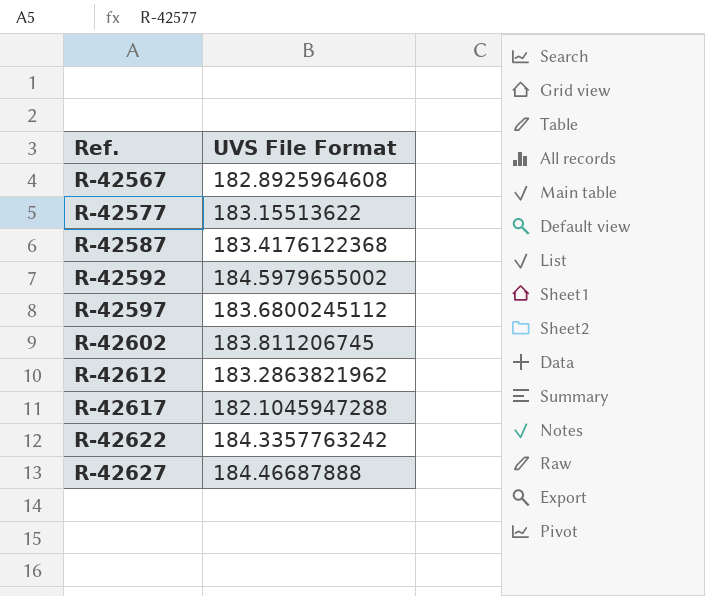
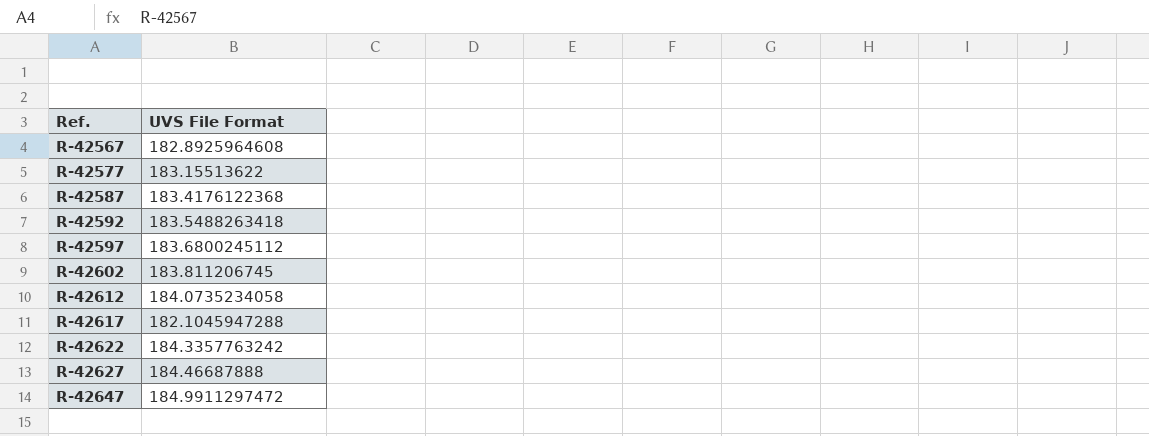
R-42592 | UVS File Format: 184.5979655002 -> 183.5488263418
R-42612 | UVS File Format: 183.2863821962 -> 184.0735234058
row R-42647: none -> 184.9911297472

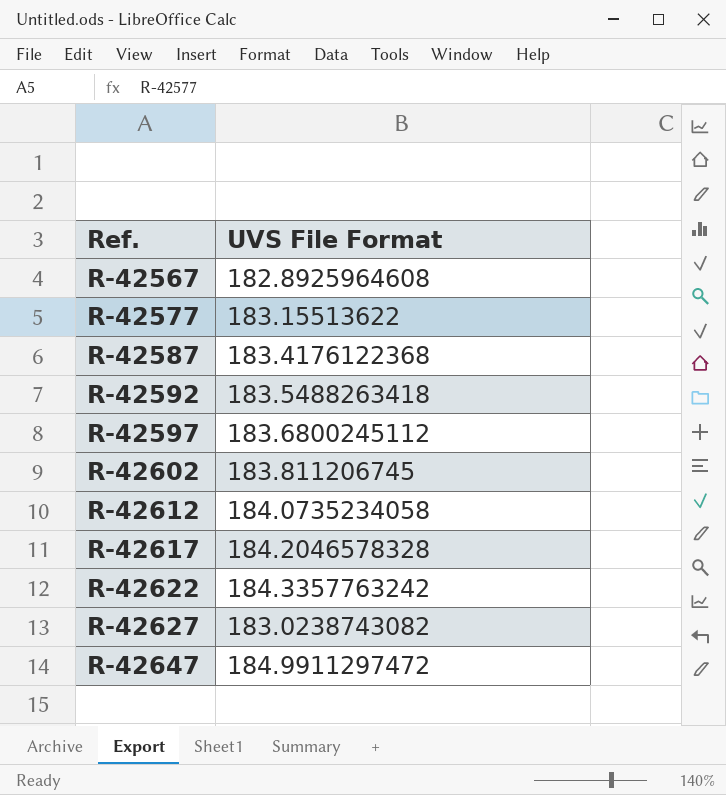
R-42617 | UVS File Format: 182.1045947288 -> 184.2046578328
R-42627 | UVS File Format: 184.46687888 -> 183.0238743082

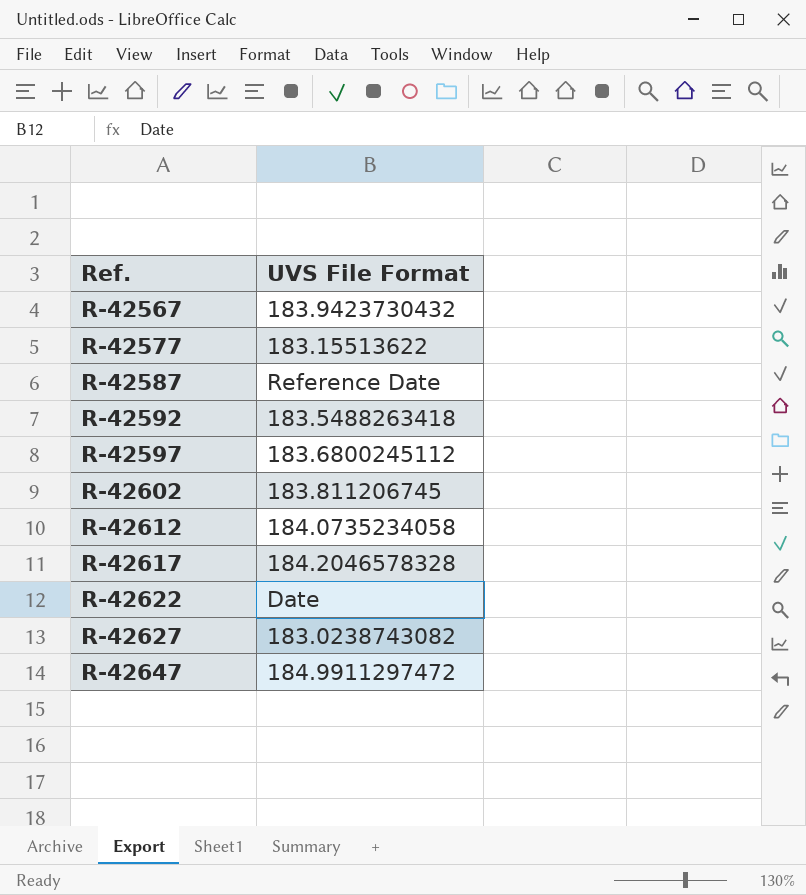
R-42567 | UVS File Format: 182.8925964608 -> 183.9423730432
R-42587 | UVS File Format: 183.4176122368 -> Reference Date
R-42622 | UVS File Format: 184.3357763242 -> Date

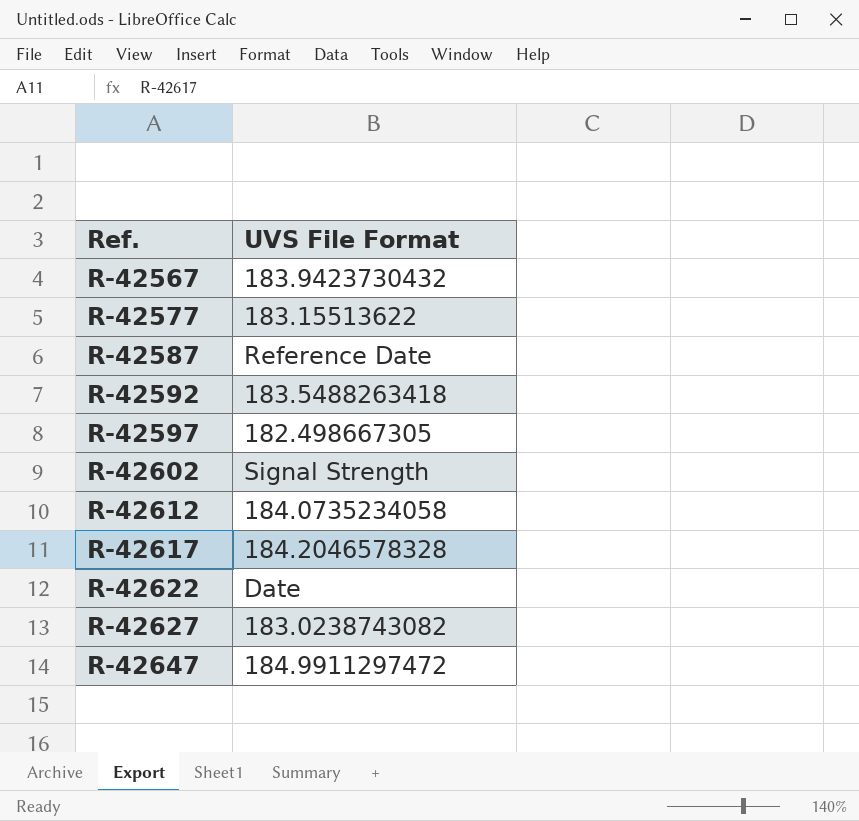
R-42597 | UVS File Format: 183.6800245112 -> 182.498667305
R-42602 | UVS File Format: 183.811206745 -> Signal Strength

